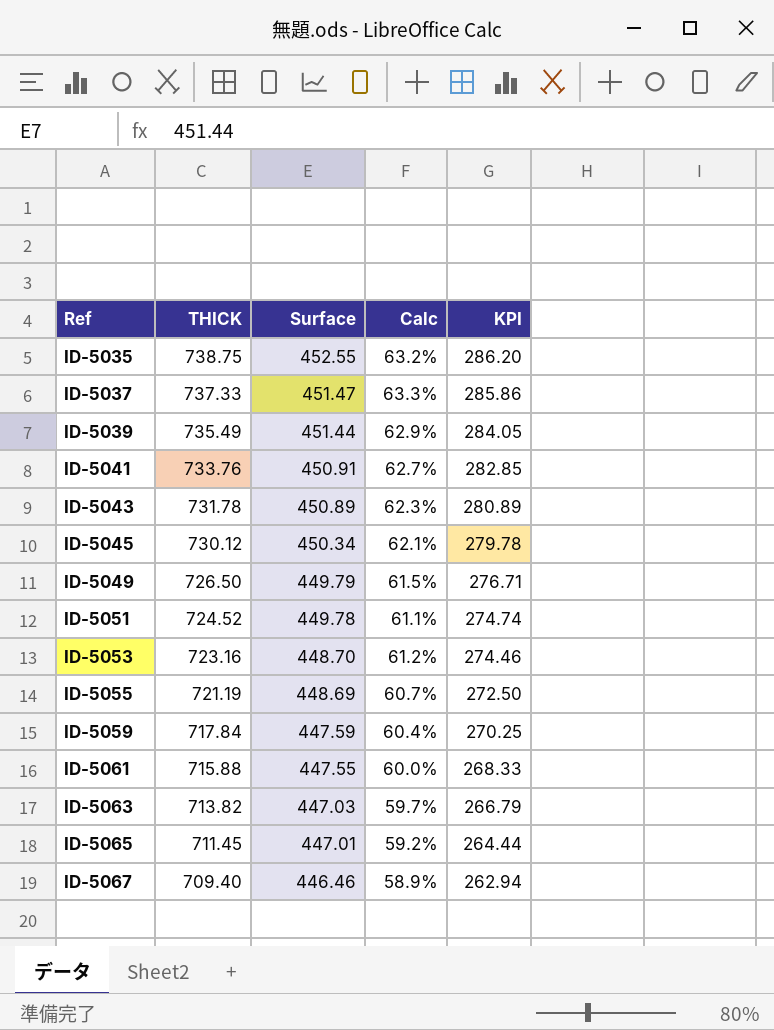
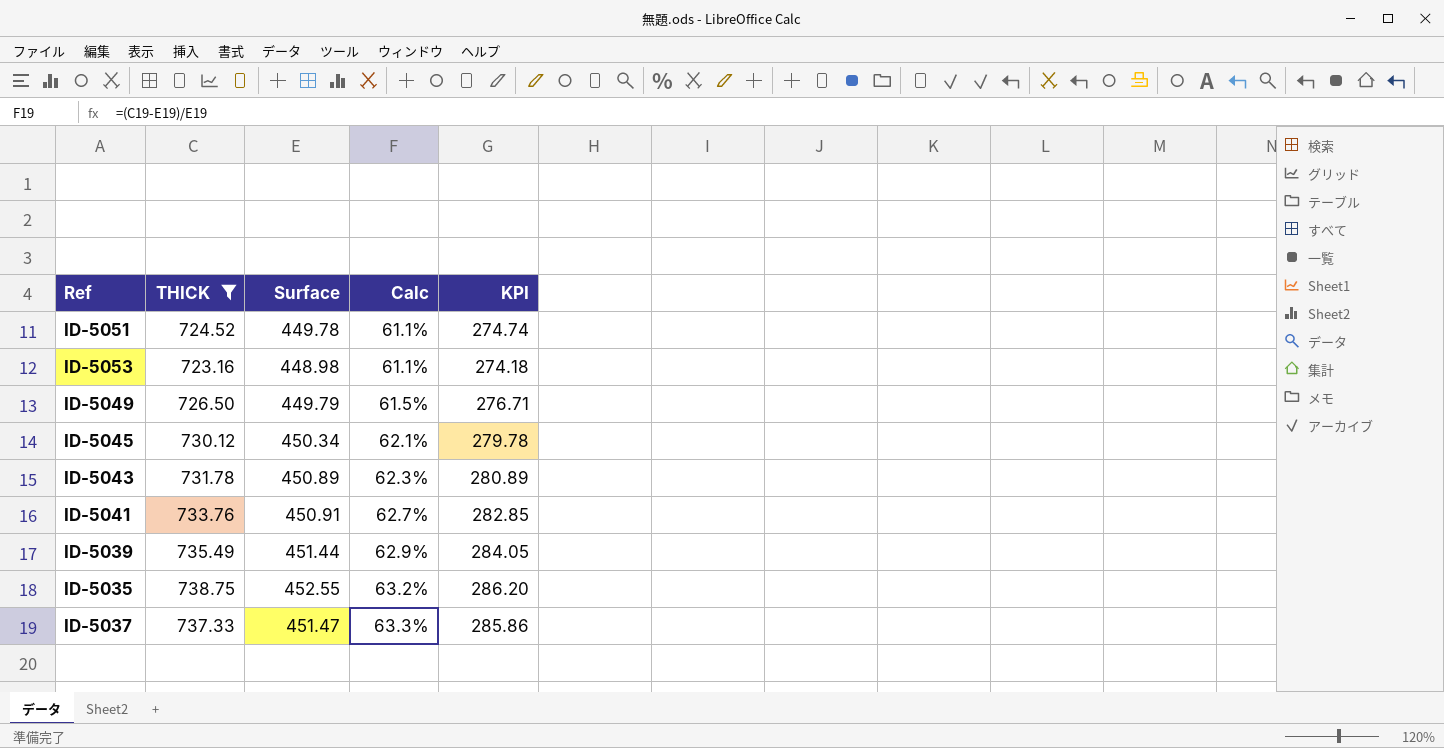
filter: none -> THICK >= 723.16
row order: Ref ascending -> Calc ascending
ID-5053 | Surface: 448.70 -> 448.98
ID-5053 | Calc: 61.2% -> 61.1%
ID-5053 | KPI: 274.46 -> 274.18

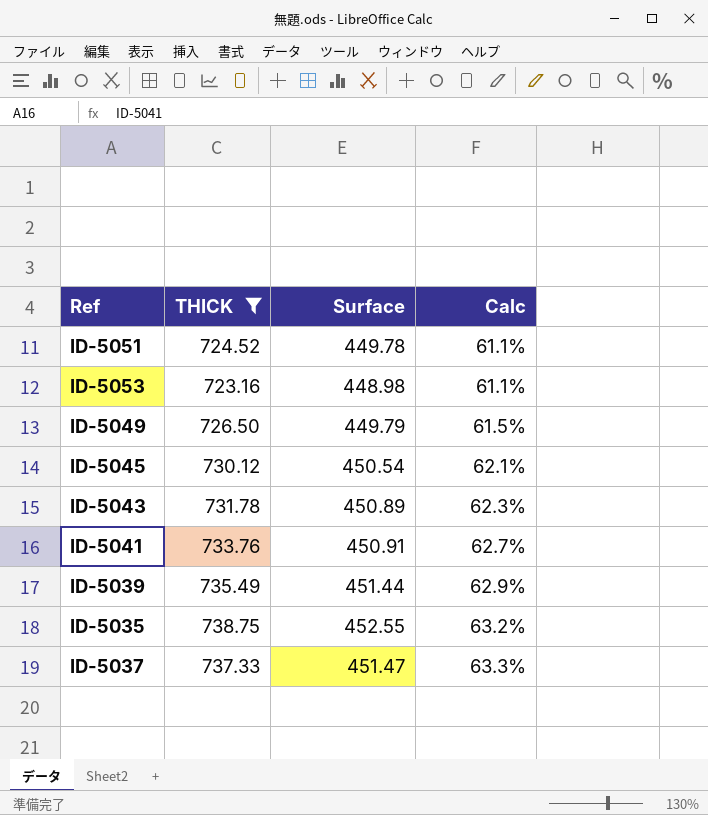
column KPI | formula: [THICK] - [Surface] -> none
ID-5045 | Surface: 450.34 -> 450.54

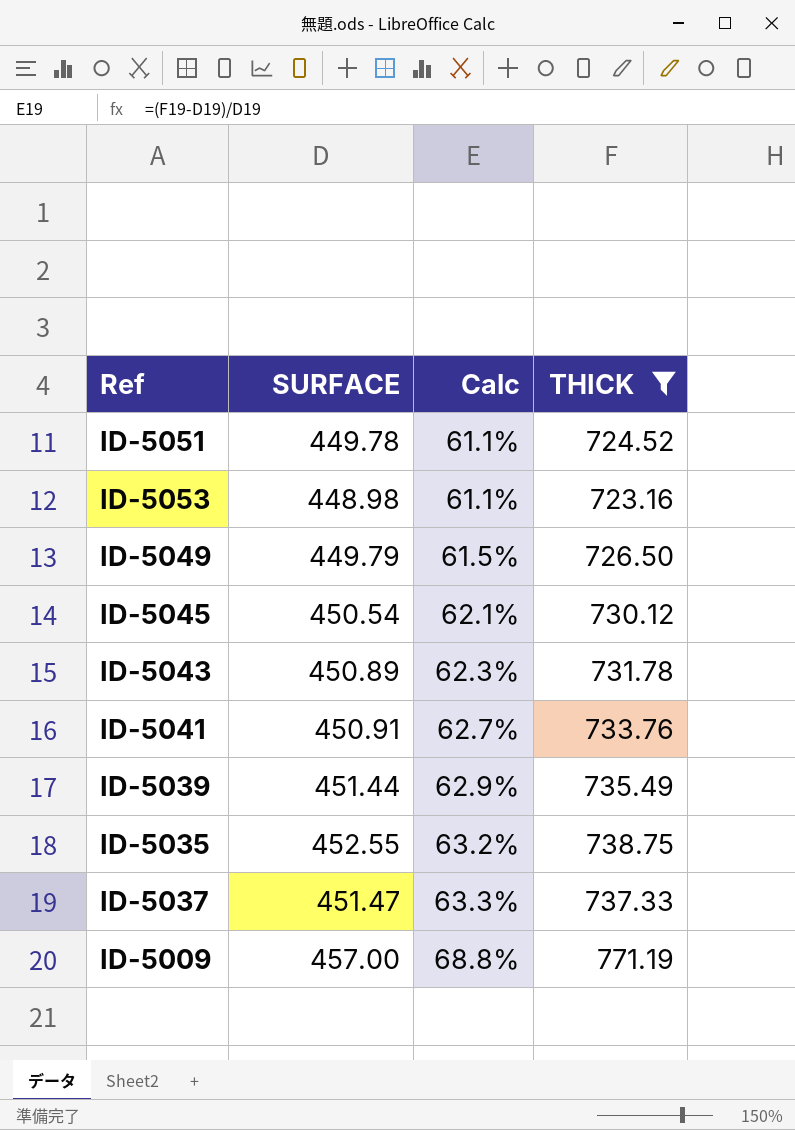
column name: Surface -> SURFACE
column THICK | position: 2 -> 4
row ID-5009: none -> 457.00 | 68.8% | 771.19

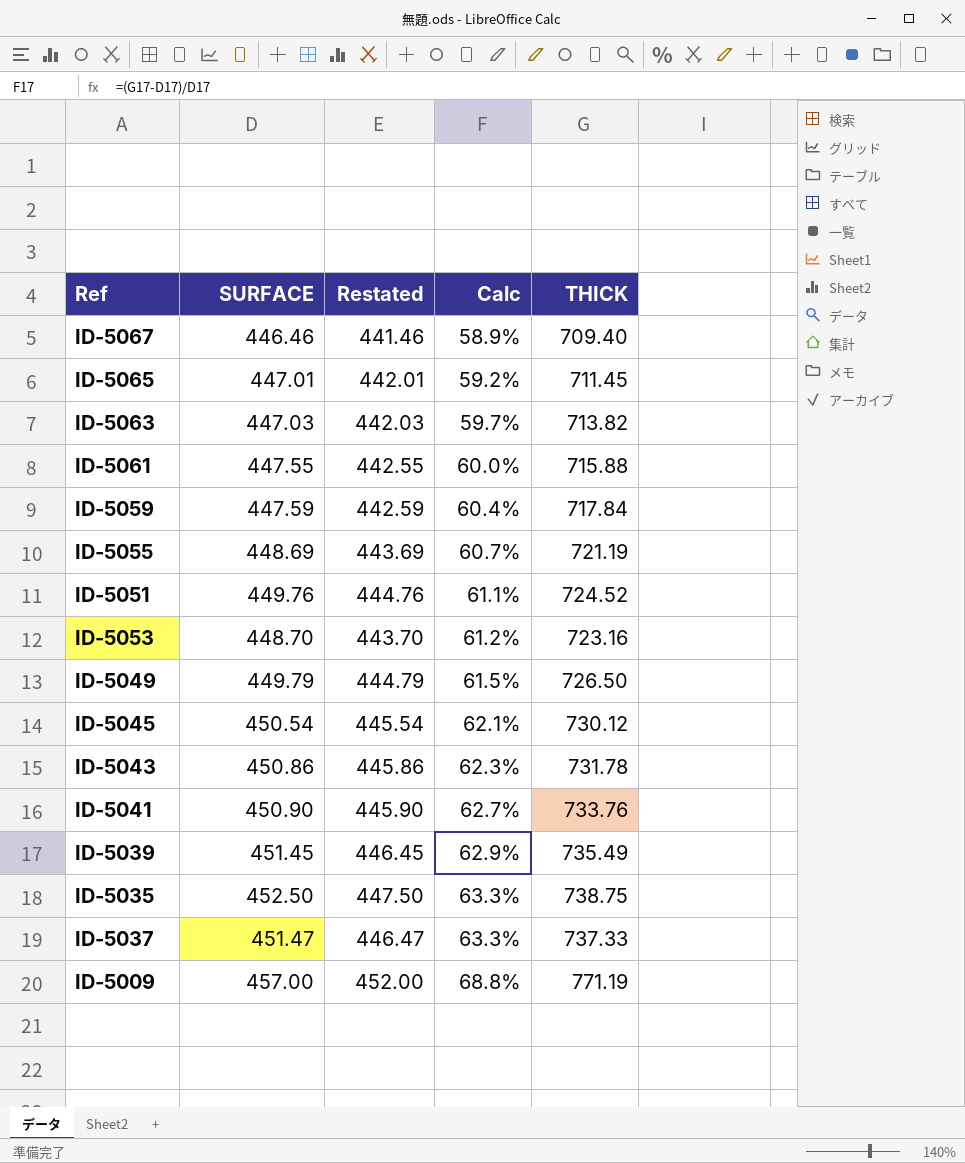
filter: THICK >= 723.16 -> none
column Restated | formula: none -> [SURFACE] - 5
ID-5051 | SURFACE: 449.78 -> 449.76
ID-5053 | SURFACE: 448.98 -> 448.70
ID-5053 | Calc: 61.1% -> 61.2%
ID-5043 | SURFACE: 450.89 -> 450.86
ID-5041 | SURFACE: 450.91 -> 450.90
ID-5039 | SURFACE: 451.44 -> 451.45
ID-5035 | SURFACE: 452.55 -> 452.50
ID-5035 | Calc: 63.2% -> 63.3%

